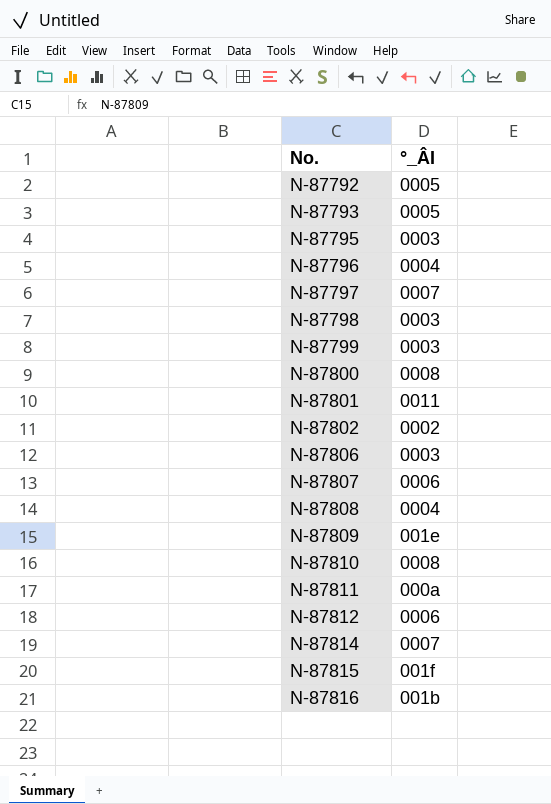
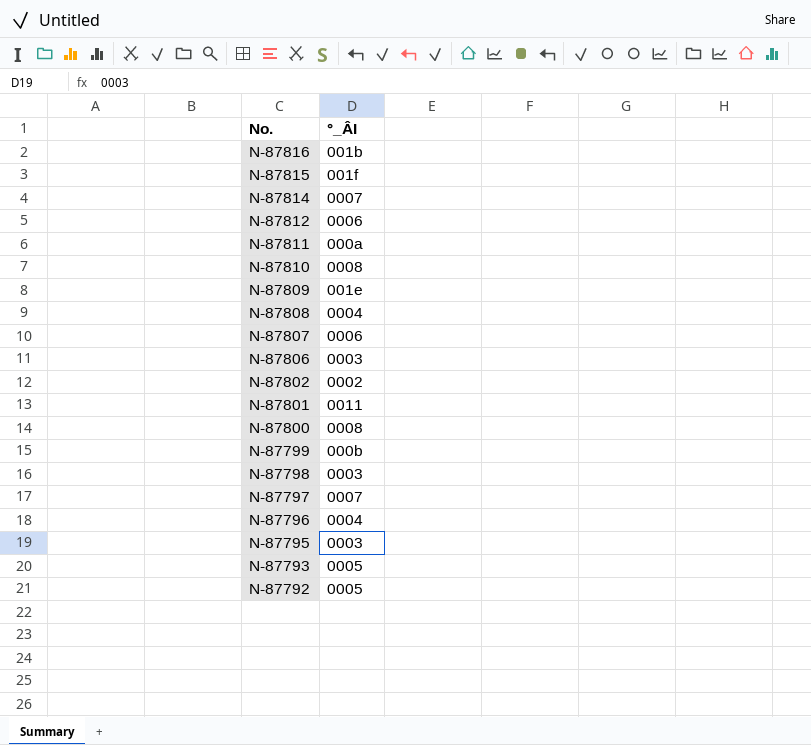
row order: No. ascending -> No. descending
N-87799 | °_ÂI: 0003 -> 000b

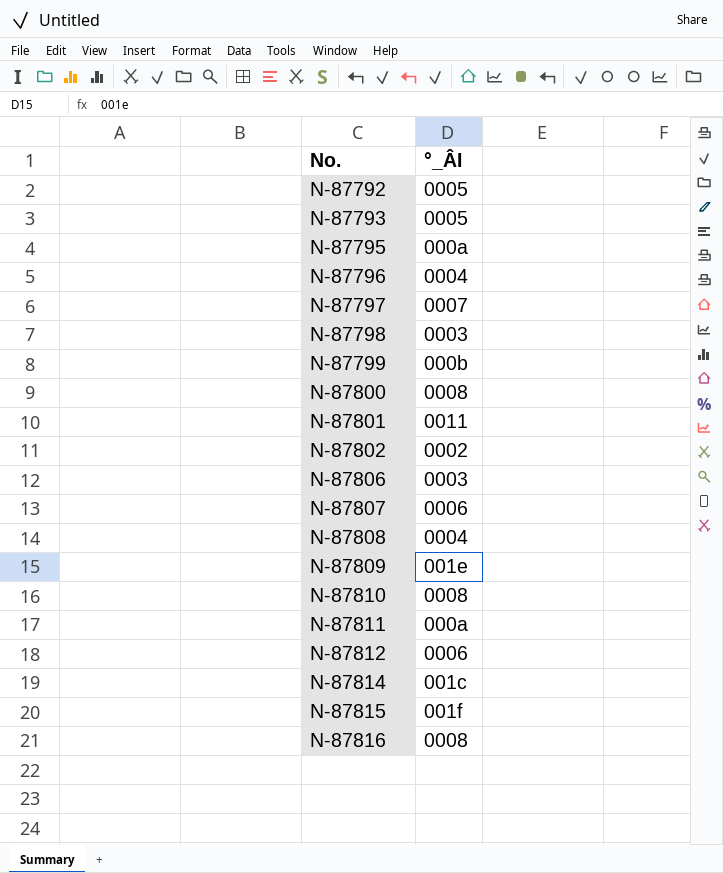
row order: No. descending -> No. ascending
N-87795 | °_ÂI: 0003 -> 000a
N-87814 | °_ÂI: 0007 -> 001c
N-87816 | °_ÂI: 001b -> 0008

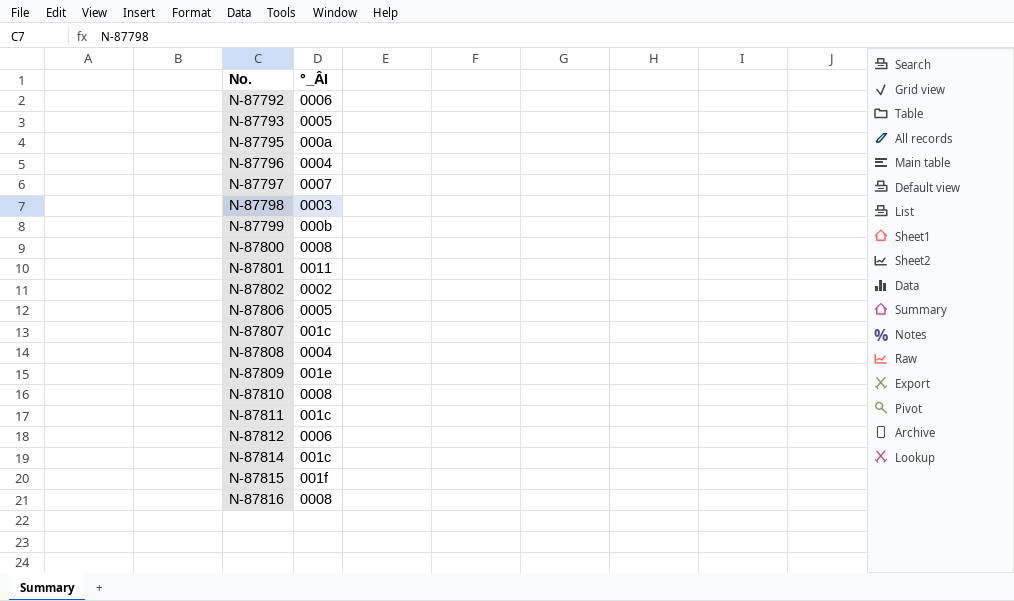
N-87792 | °_ÂI: 0005 -> 0006
N-87806 | °_ÂI: 0003 -> 0005
N-87807 | °_ÂI: 0006 -> 001c
N-87811 | °_ÂI: 000a -> 001c

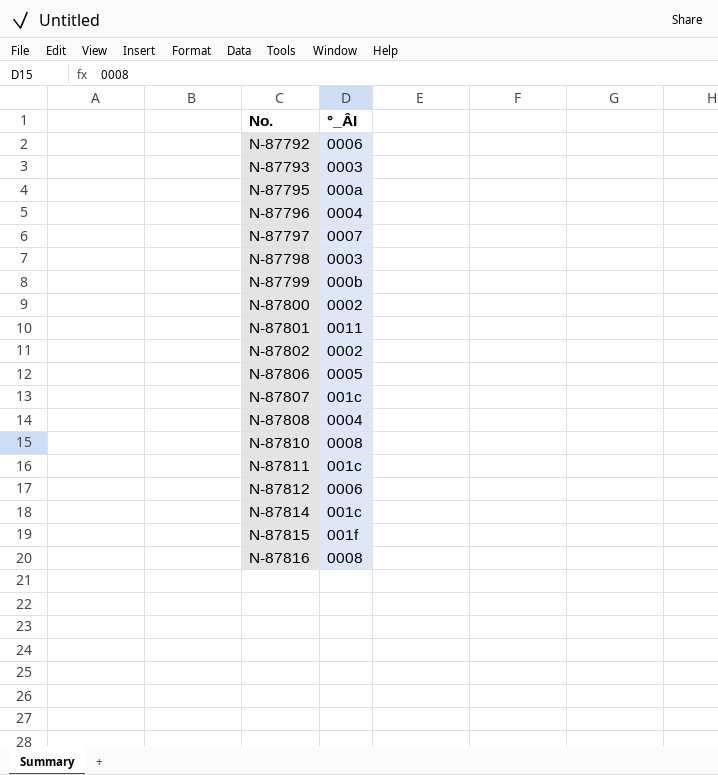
row N-87809: 001e -> none
N-87793 | °_ÂI: 0005 -> 0003
N-87800 | °_ÂI: 0008 -> 0002

